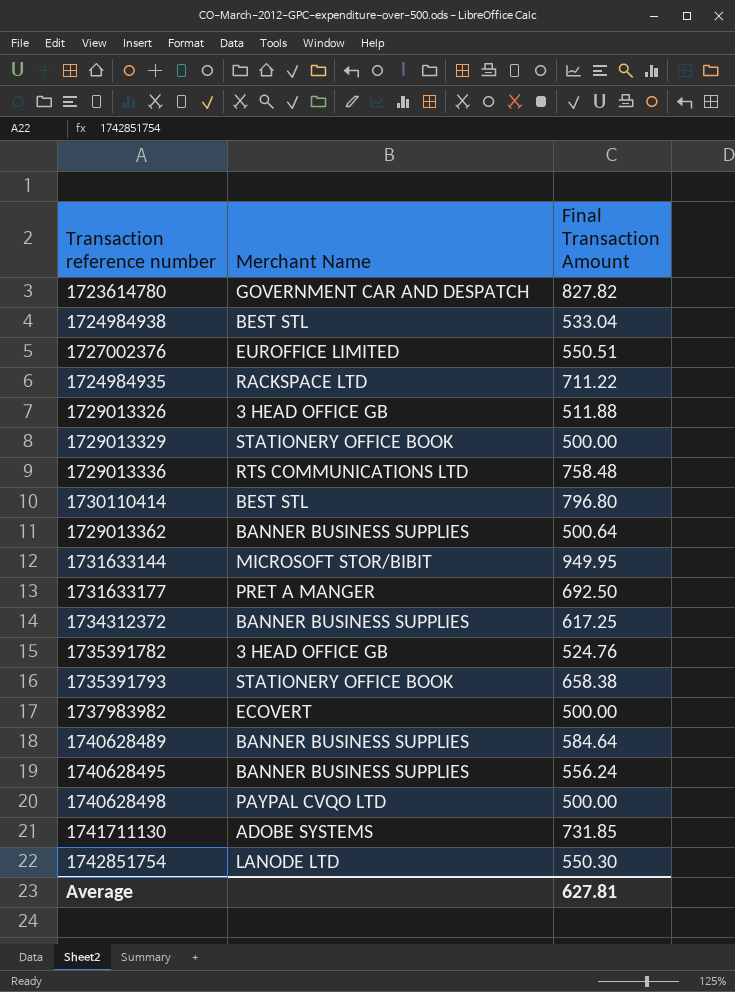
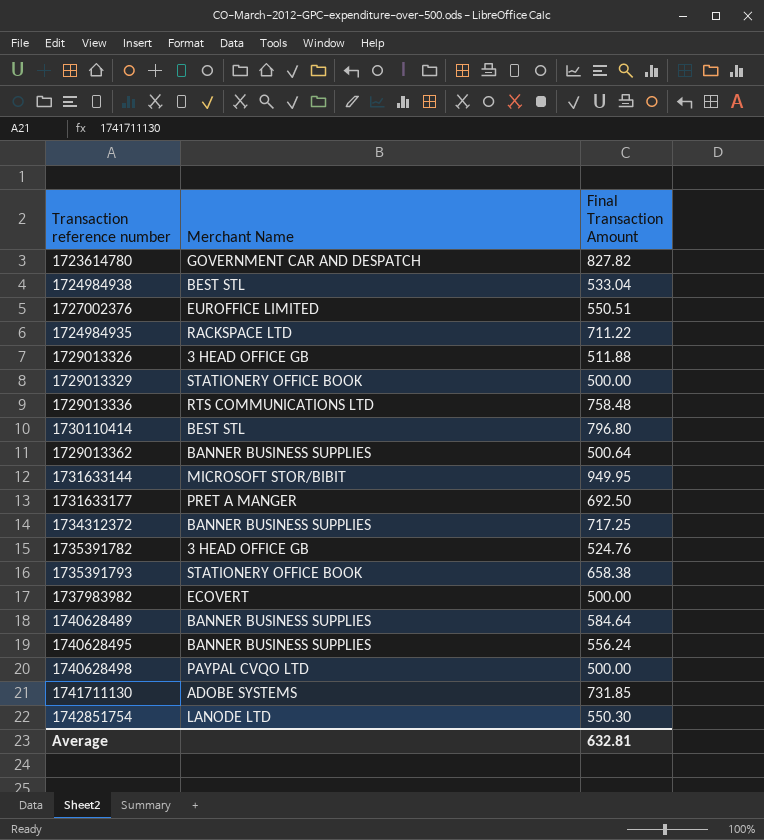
1734312372 | Final Transaction Amount: 617.25 -> 717.25
Average | Final Transaction Amount: 627.81 -> 632.81

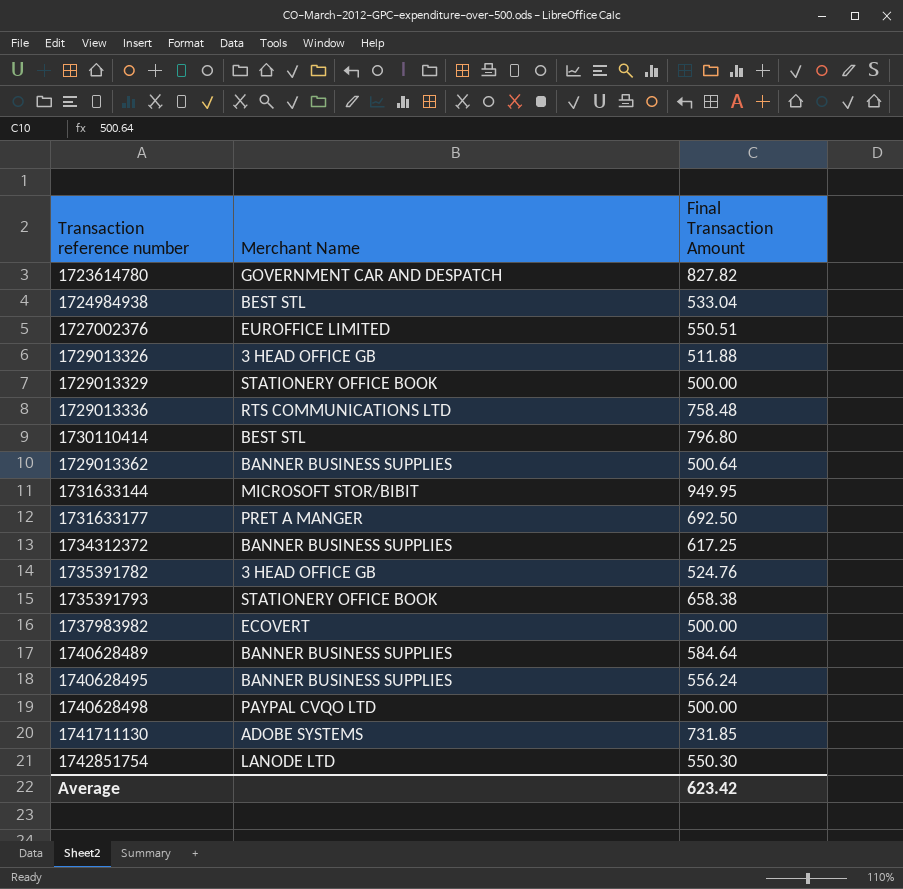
row 1724984935: RACKSPACE LTD | 711.22 -> none
1734312372 | Final Transaction Amount: 717.25 -> 617.25
Average | Final Transaction Amount: 632.81 -> 623.42

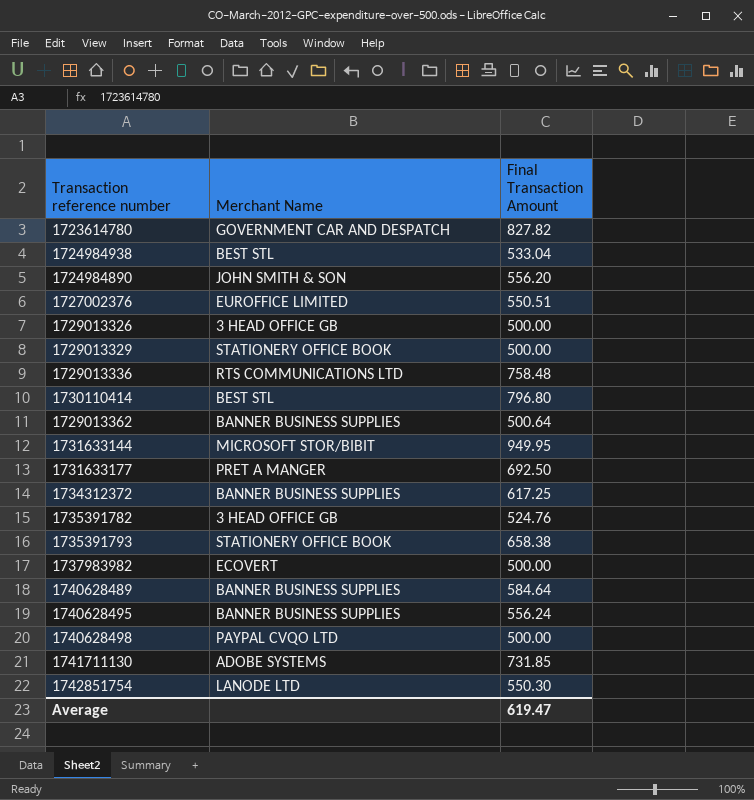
row 1724984890: none -> JOHN SMITH & SON | 556.20
1729013326 | Final Transaction Amount: 511.88 -> 500.00
Average | Final Transaction Amount: 623.42 -> 619.47

